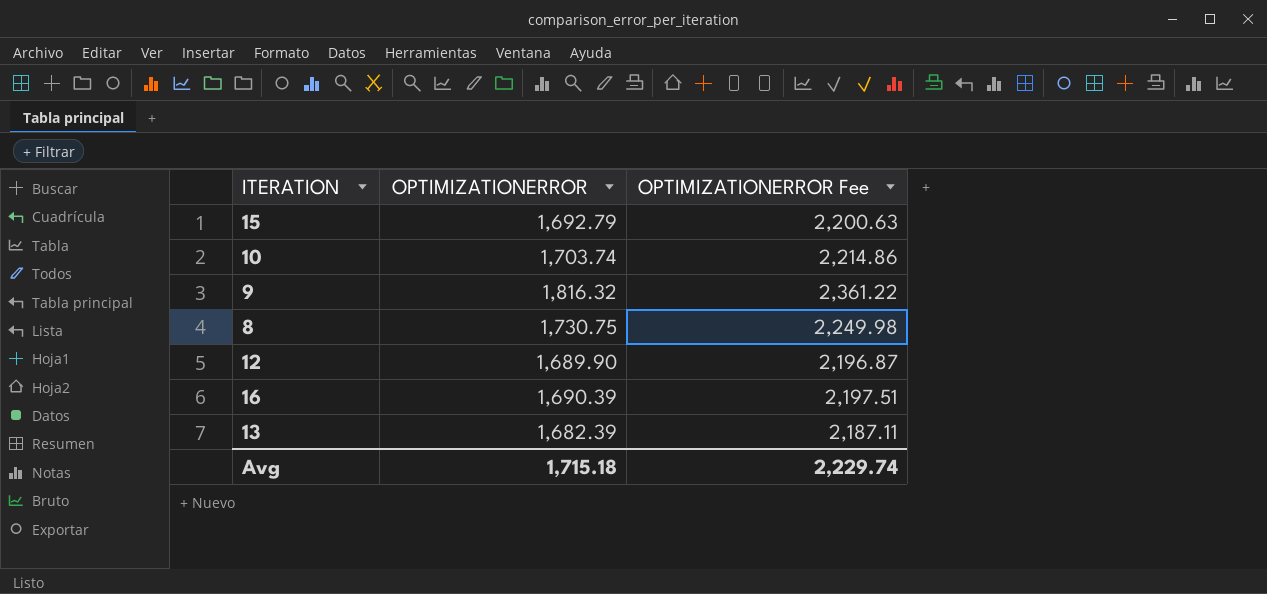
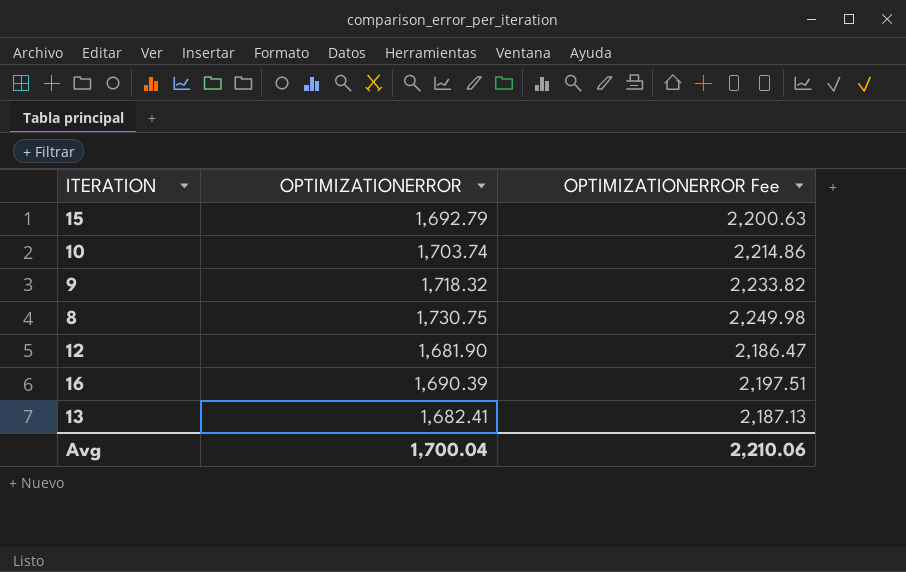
9 | OPTIMIZATIONERROR: 1,816.32 -> 1,718.32
9 | OPTIMIZATIONERROR Fee: 2,361.22 -> 2,233.82
12 | OPTIMIZATIONERROR: 1,689.90 -> 1,681.90
12 | OPTIMIZATIONERROR Fee: 2,196.87 -> 2,186.47
13 | OPTIMIZATIONERROR: 1,682.39 -> 1,682.41
13 | OPTIMIZATIONERROR Fee: 2,187.11 -> 2,187.13
Avg | OPTIMIZATIONERROR: 1,715.18 -> 1,700.04
Avg | OPTIMIZATIONERROR Fee: 2,229.74 -> 2,210.06

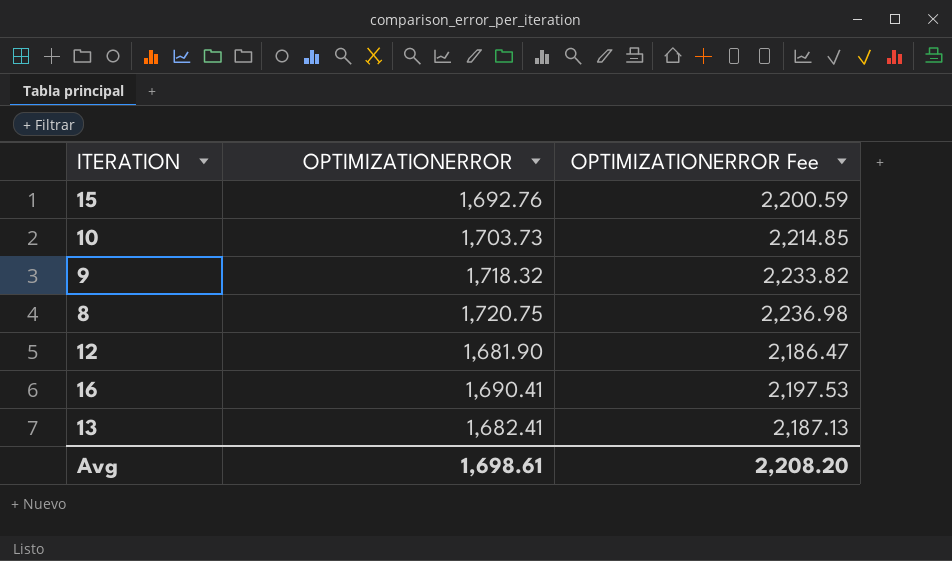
15 | OPTIMIZATIONERROR: 1,692.79 -> 1,692.76
15 | OPTIMIZATIONERROR Fee: 2,200.63 -> 2,200.59
10 | OPTIMIZATIONERROR: 1,703.74 -> 1,703.73
10 | OPTIMIZATIONERROR Fee: 2,214.86 -> 2,214.85
8 | OPTIMIZATIONERROR: 1,730.75 -> 1,720.75
8 | OPTIMIZATIONERROR Fee: 2,249.98 -> 2,236.98
16 | OPTIMIZATIONERROR: 1,690.39 -> 1,690.41
16 | OPTIMIZATIONERROR Fee: 2,197.51 -> 2,197.53
Avg | OPTIMIZATIONERROR: 1,700.04 -> 1,698.61
Avg | OPTIMIZATIONERROR Fee: 2,210.06 -> 2,208.20

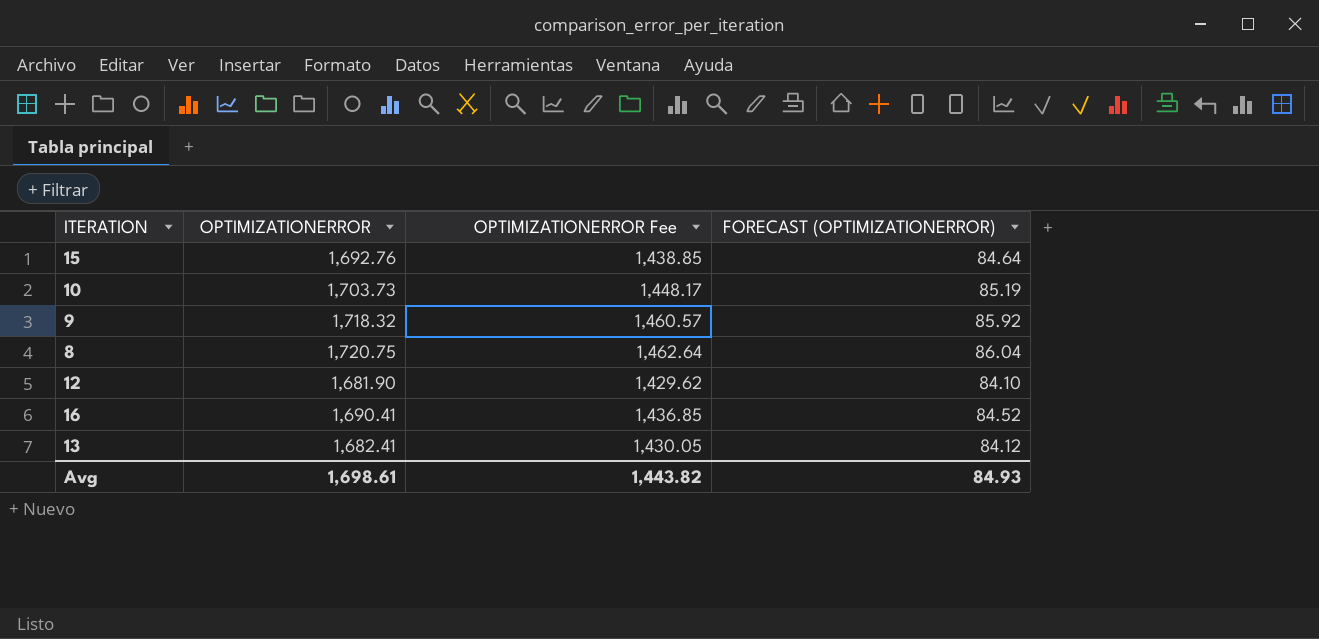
column OPTIMIZATIONERROR Fee | formula: [OPTIMIZATIONERROR] * 1.3 -> [OPTIMIZATIONERROR] * 0.85
column FORECAST (OPTIMIZATIONERROR) | formula: none -> [OPTIMIZATIONERROR] * 0.05
Avg | OPTIMIZATIONERROR Fee: 2,208.20 -> 1,443.82

